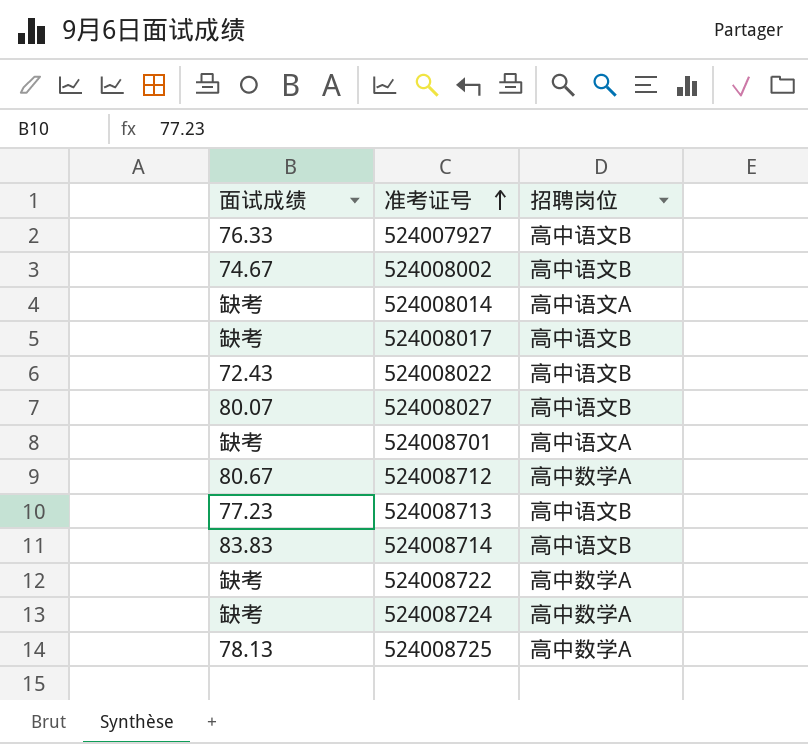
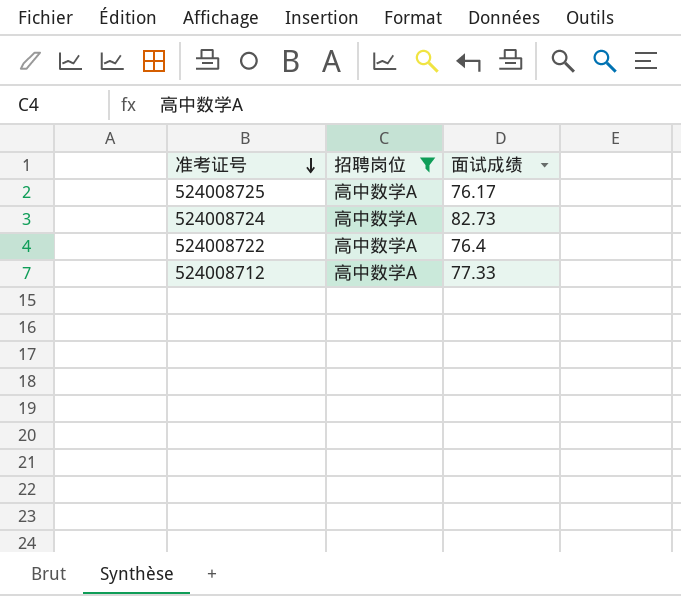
filter: none -> 招聘岗位 = 高中数学A
row order: 准考证号 ascending -> 准考证号 descending
column 面试成绩 | position: 1 -> 3
524008725 | 面试成绩: 78.13 -> 76.17
524008724 | 面试成绩: 缺考 -> 82.73
524008722 | 面试成绩: 缺考 -> 76.4
524008712 | 面试成绩: 80.67 -> 77.33

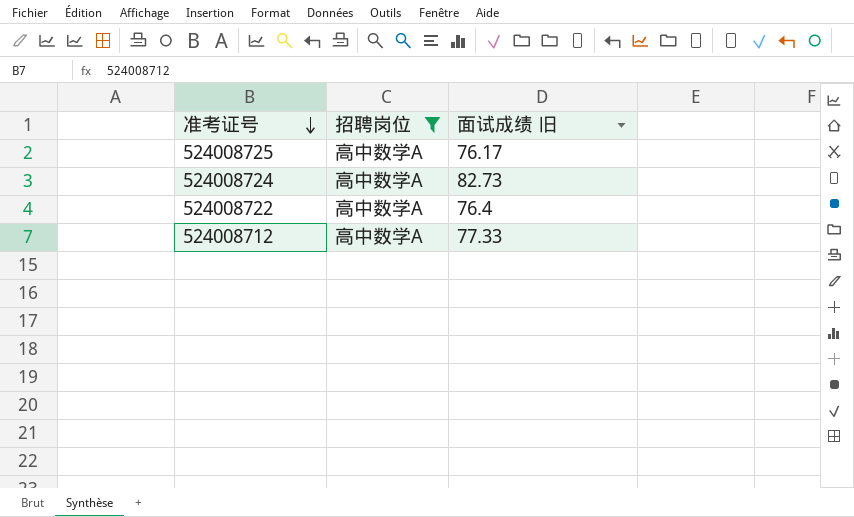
column name: 面试成绩 -> 面试成绩 旧

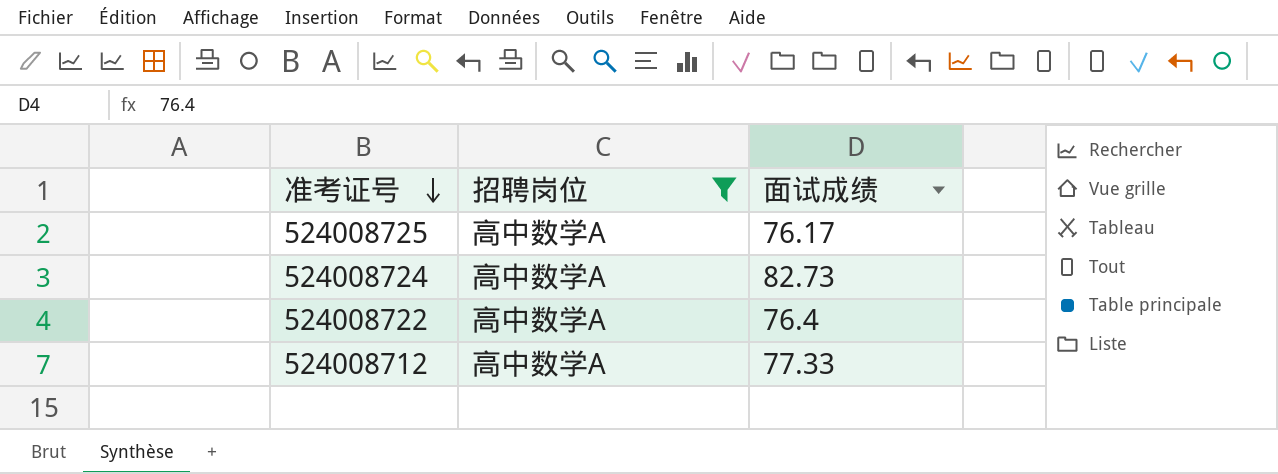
column name: 面试成绩 旧 -> 面试成绩

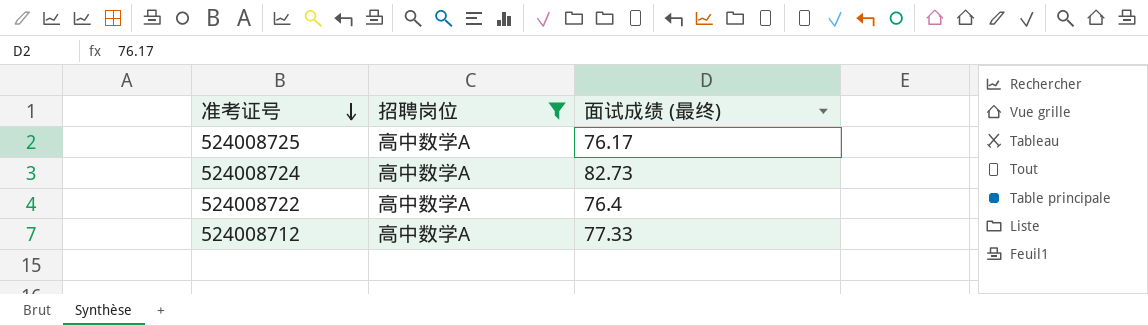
column name: 面试成绩 -> 面试成绩 (最终)

